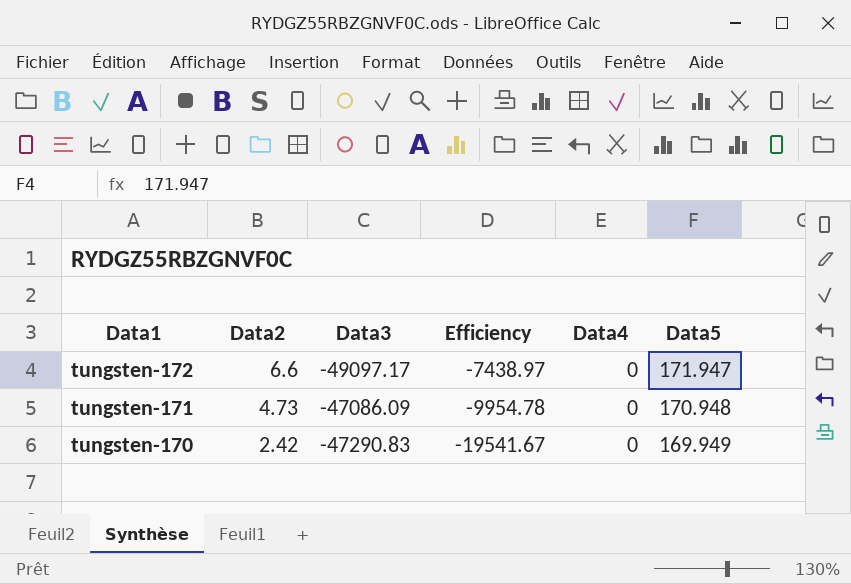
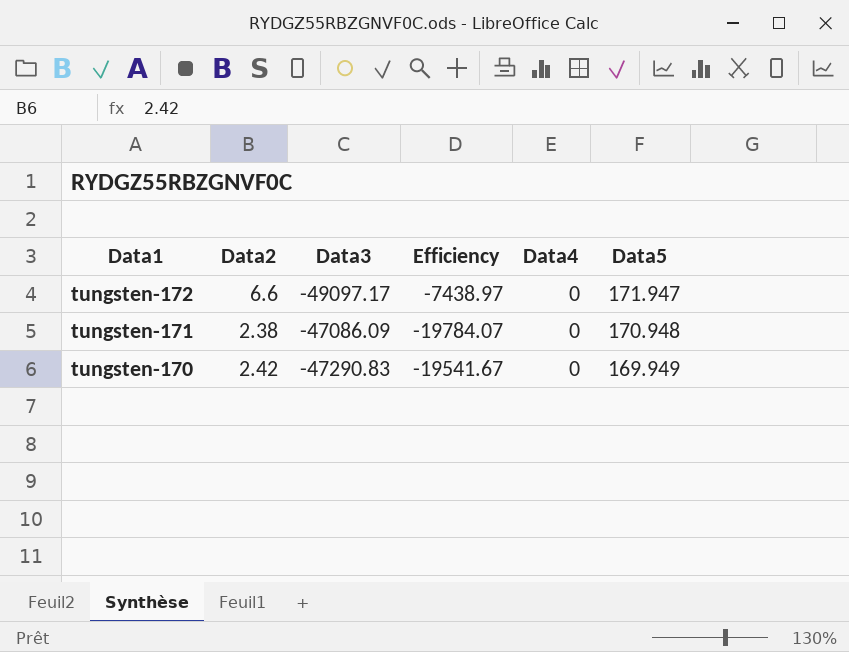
tungsten-171 | Data2: 4.73 -> 2.38
tungsten-171 | Efficiency: -9954.78 -> -19784.07

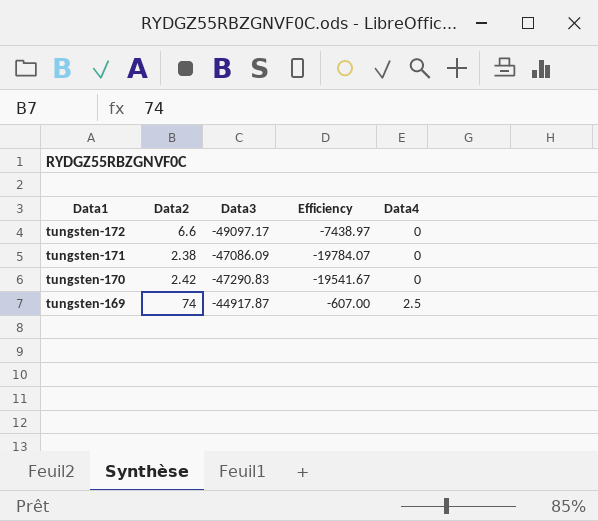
column Data5 | position: 6 -> none
row tungsten-169: none -> 74 | -44917.87 | -607.00 | 2.5

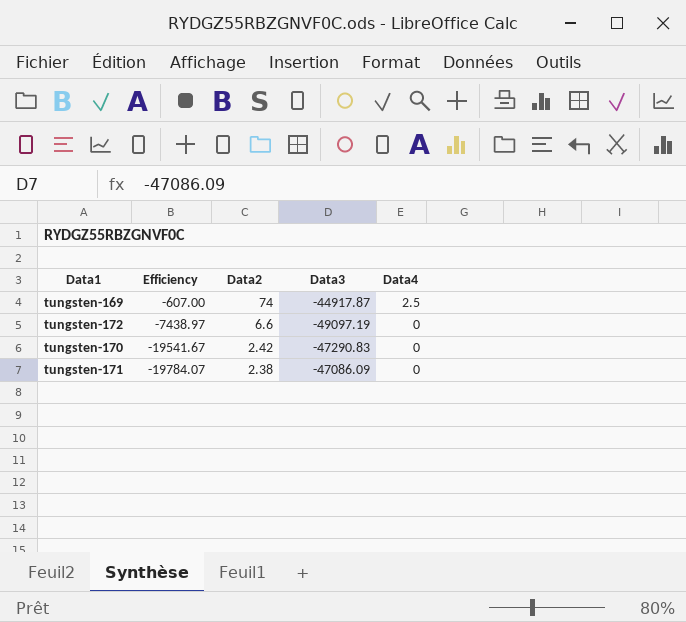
row order: Data1 descending -> Efficiency descending
column Efficiency | position: 4 -> 2
tungsten-172 | Data3: -49097.17 -> -49097.19

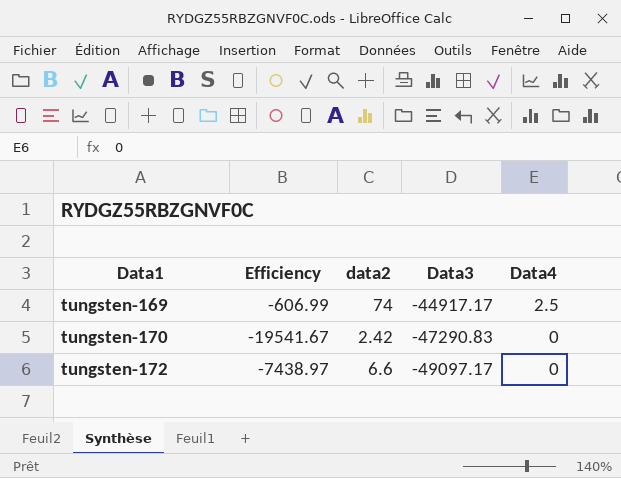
row order: Efficiency descending -> Data1 ascending
column name: Data2 -> data2
row tungsten-171: -19784.07 | 2.38 | -47086.09 | 0 -> none
tungsten-169 | Efficiency: -607.00 -> -606.99
tungsten-169 | Data3: -44917.87 -> -44917.17
tungsten-172 | Data3: -49097.19 -> -49097.17

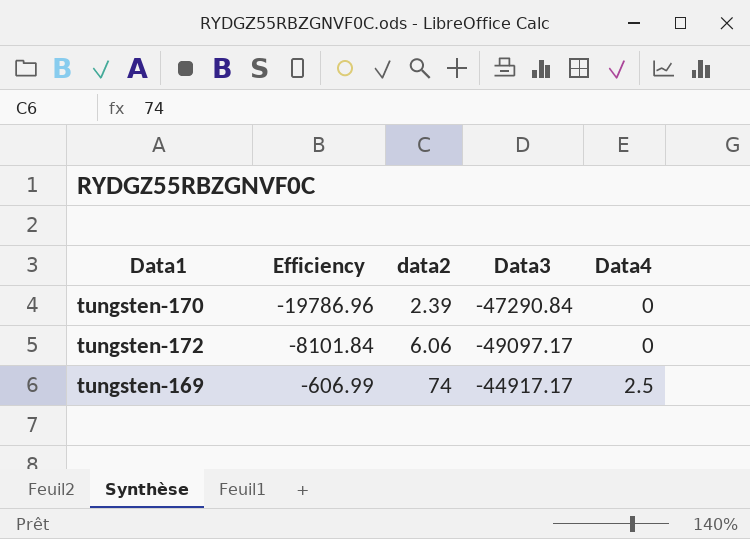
row order: Data1 ascending -> Efficiency ascending
tungsten-170 | Efficiency: -19541.67 -> -19786.96
tungsten-170 | data2: 2.42 -> 2.39
tungsten-170 | Data3: -47290.83 -> -47290.84
tungsten-172 | Efficiency: -7438.97 -> -8101.84
tungsten-172 | data2: 6.6 -> 6.06

